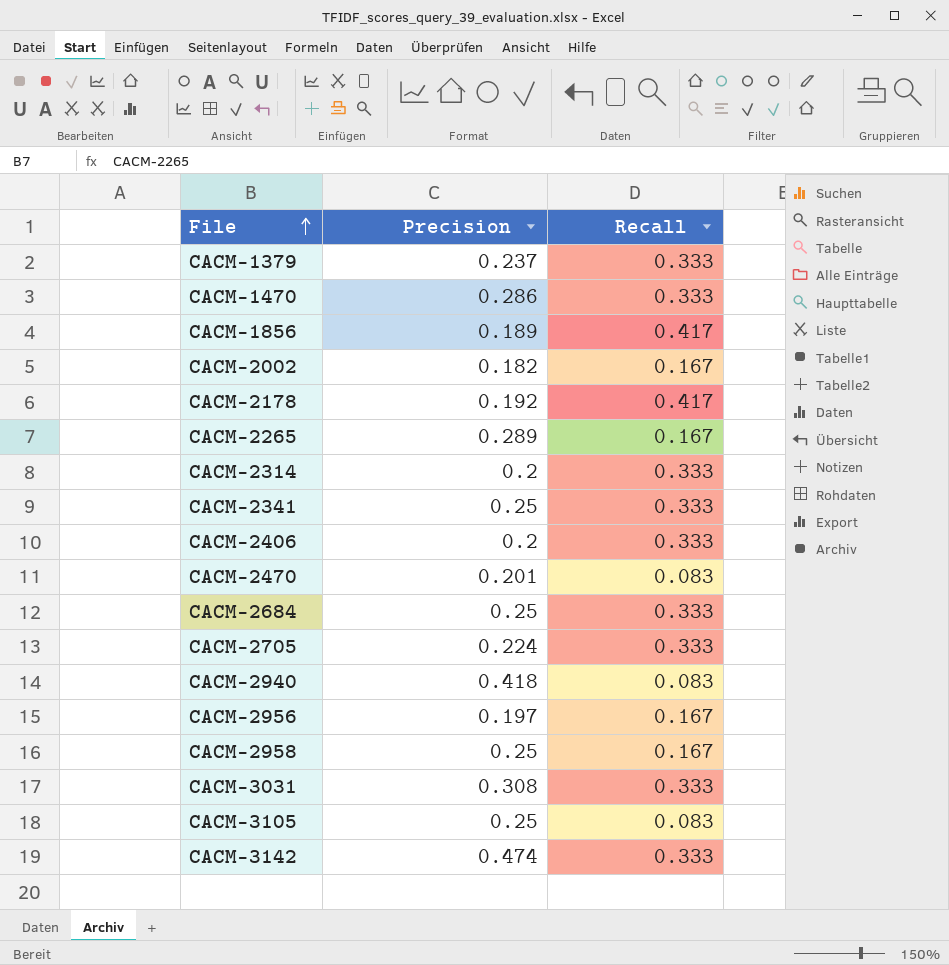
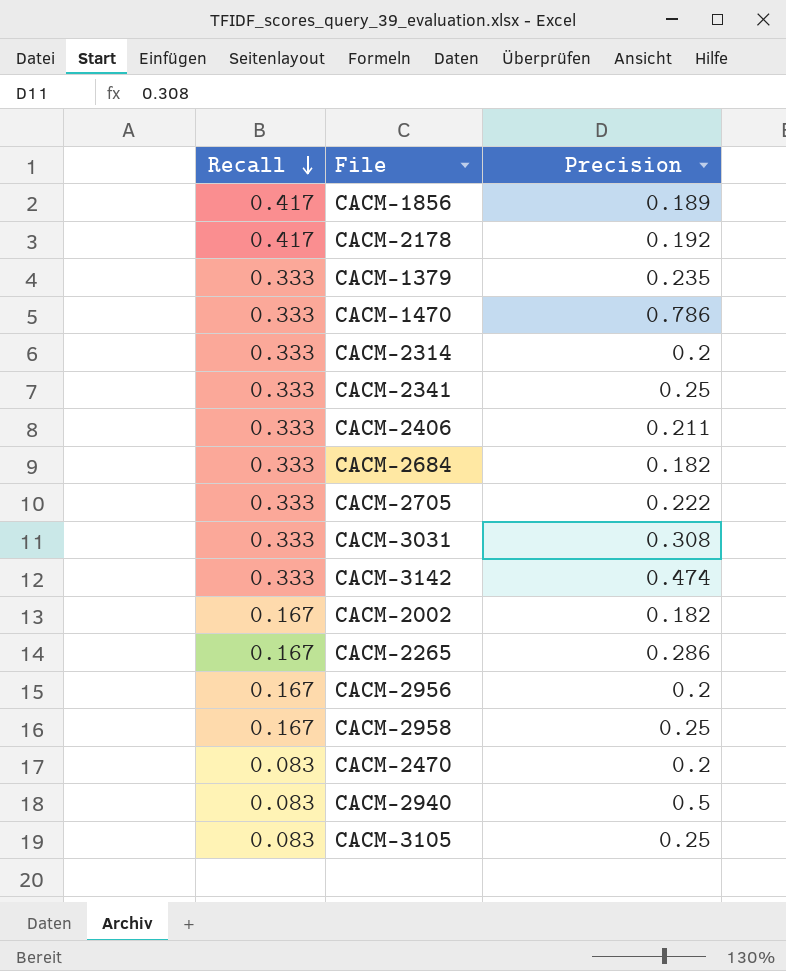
row order: File ascending -> Recall descending
column Recall | position: 3 -> 1
CACM-1379 | Precision: 0.237 -> 0.235
CACM-1470 | Precision: 0.286 -> 0.786
CACM-2406 | Precision: 0.2 -> 0.211
CACM-2684 | Precision: 0.25 -> 0.182
CACM-2705 | Precision: 0.224 -> 0.222
CACM-2265 | Precision: 0.289 -> 0.286
CACM-2956 | Precision: 0.197 -> 0.2
CACM-2470 | Precision: 0.201 -> 0.2
CACM-2940 | Precision: 0.418 -> 0.5

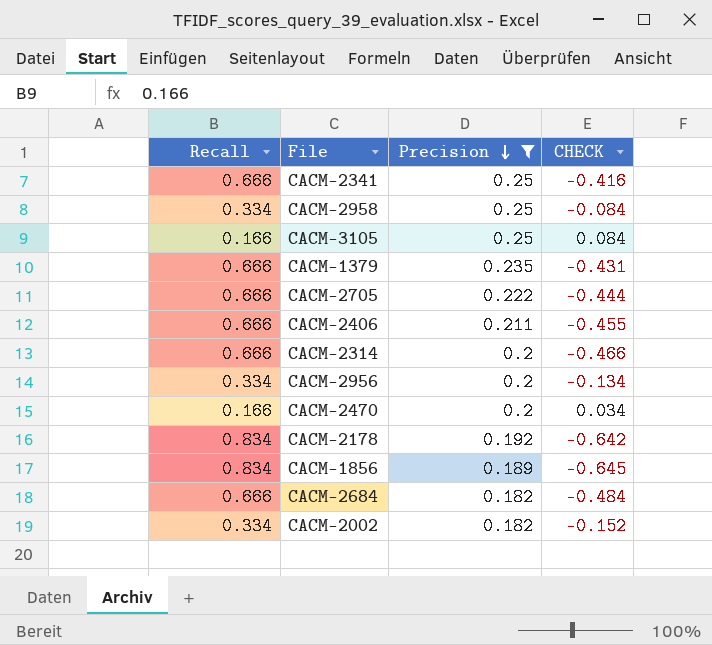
filter: none -> Precision <= 0.25
row order: Recall descending -> Precision descending
column CHECK | formula: none -> [Precision] - [Recall]
CACM-2341 | Recall: 0.333 -> 0.666
CACM-2958 | Recall: 0.167 -> 0.334
CACM-3105 | Recall: 0.083 -> 0.166
CACM-1379 | Recall: 0.333 -> 0.666
CACM-2705 | Recall: 0.333 -> 0.666
CACM-2406 | Recall: 0.333 -> 0.666
CACM-2314 | Recall: 0.333 -> 0.666
CACM-2956 | Recall: 0.167 -> 0.334
CACM-2470 | Recall: 0.083 -> 0.166
CACM-2178 | Recall: 0.417 -> 0.834
CACM-1856 | Recall: 0.417 -> 0.834
CACM-2684 | Recall: 0.333 -> 0.666
CACM-2002 | Recall: 0.167 -> 0.334

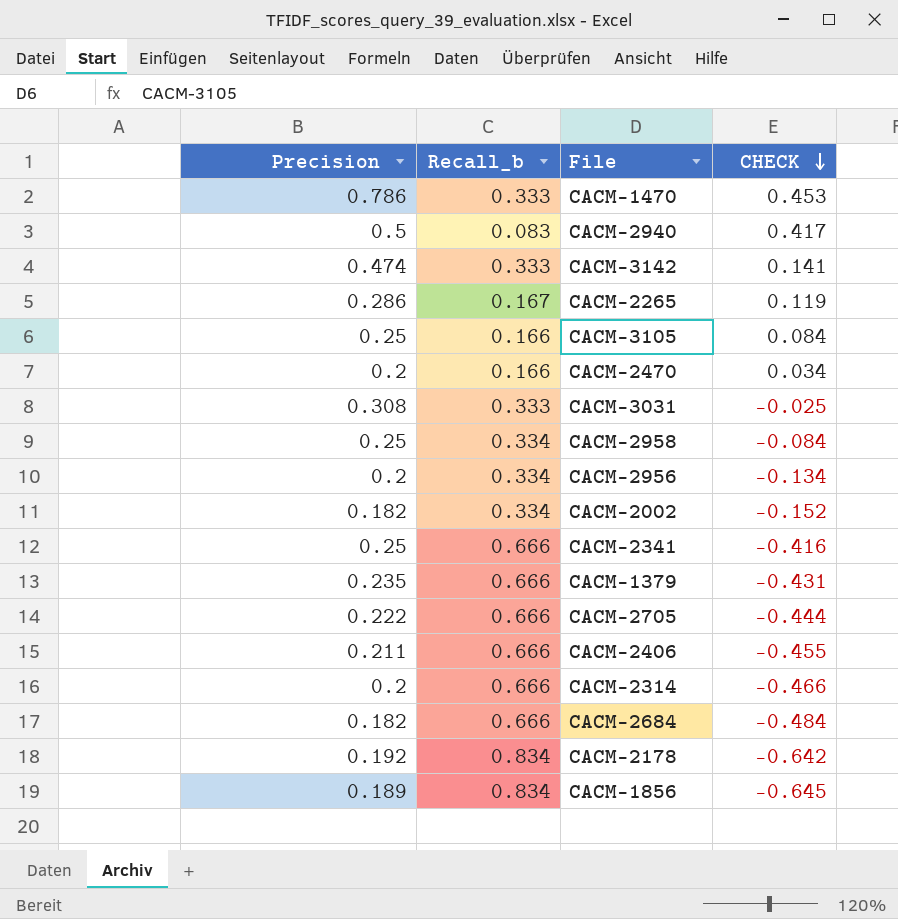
filter: Precision <= 0.25 -> none
row order: Precision descending -> CHECK descending
column Precision | position: 3 -> 1
column name: Recall -> Recall_b

